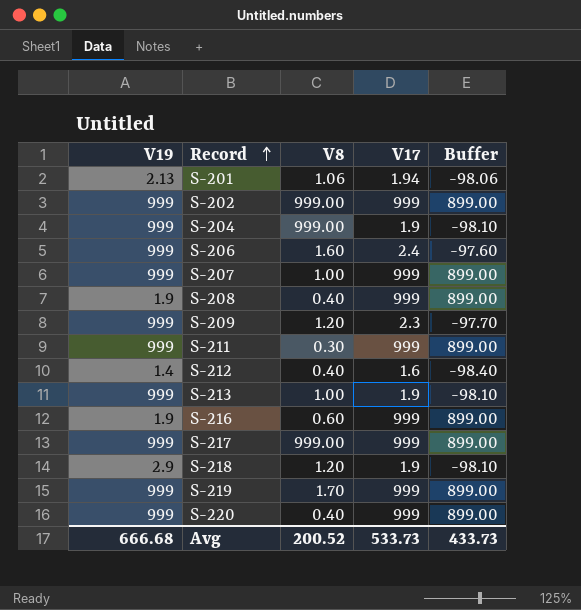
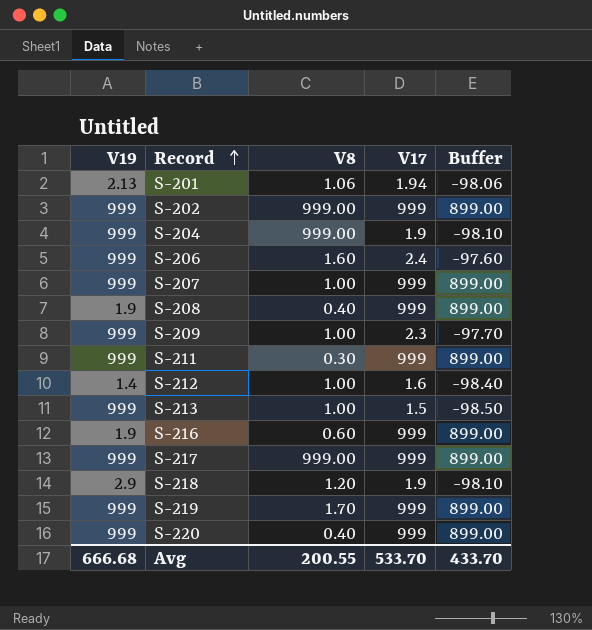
S-209 | V8: 1.20 -> 1.00
S-212 | V8: 0.40 -> 1.00
S-213 | V17: 1.9 -> 1.5
S-213 | Buffer: -98.10 -> -98.50
Avg | V8: 200.52 -> 200.55
Avg | V17: 533.73 -> 533.70
Avg | Buffer: 433.73 -> 433.70

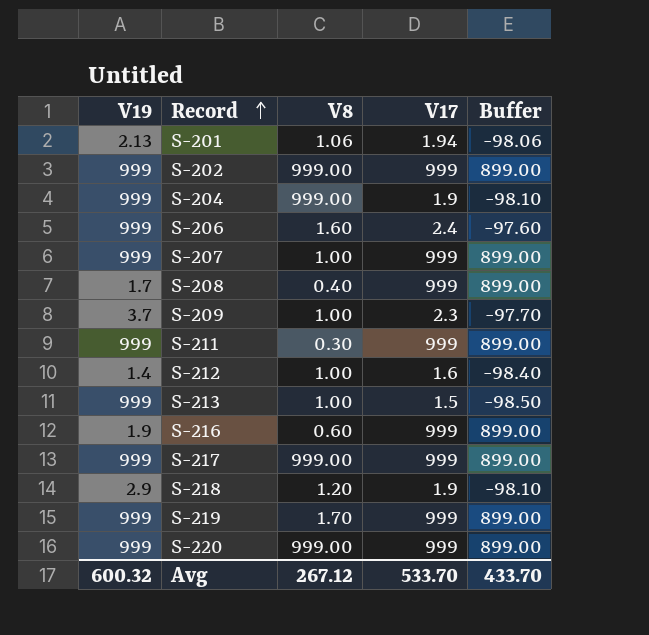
S-208 | V19: 1.9 -> 1.7
S-209 | V19: 999 -> 3.7
S-220 | V8: 0.40 -> 999.00
Avg | V19: 666.68 -> 600.32
Avg | V8: 200.55 -> 267.12

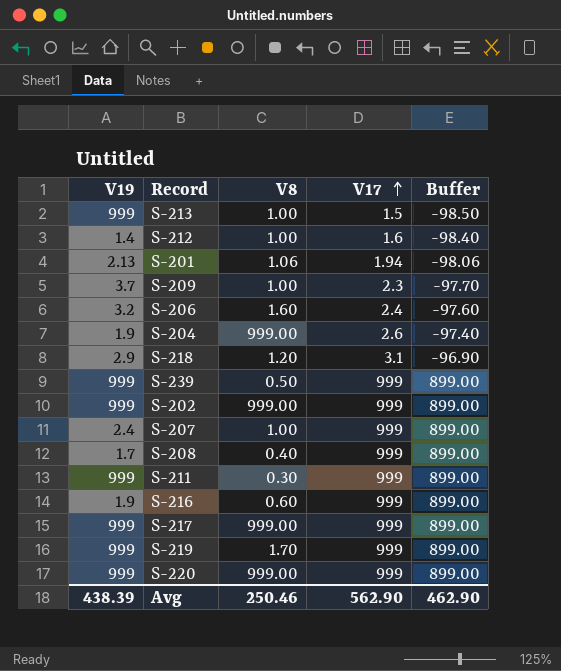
row order: Record ascending -> V17 ascending
S-206 | V19: 999 -> 3.2
S-204 | V19: 999 -> 1.9
S-204 | V17: 1.9 -> 2.6
S-204 | Buffer: -98.10 -> -97.40
S-218 | V17: 1.9 -> 3.1
S-218 | Buffer: -98.10 -> -96.90
row S-239: none -> 999 | 0.50 | 999 | 899.00
S-207 | V19: 999 -> 2.4
Avg | V19: 600.32 -> 438.39
Avg | V8: 267.12 -> 250.46
Avg | V17: 533.70 -> 562.90
Avg | Buffer: 433.70 -> 462.90

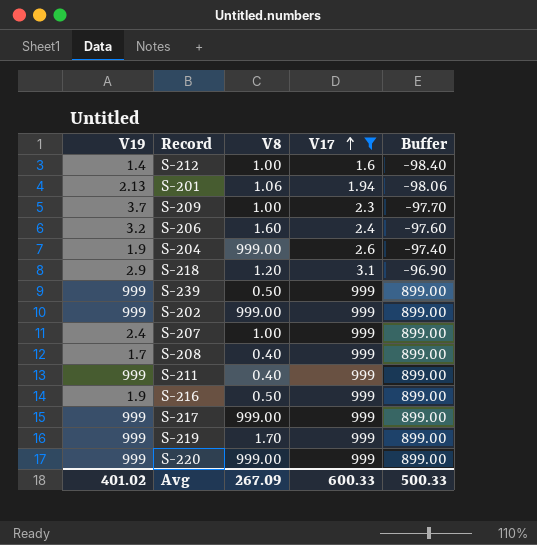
filter: none -> V17 != 1.5
S-211 | V8: 0.30 -> 0.40
S-216 | V8: 0.60 -> 0.50
Avg | V19: 438.39 -> 401.02
Avg | V8: 250.46 -> 267.09
Avg | V17: 562.90 -> 600.33
Avg | Buffer: 462.90 -> 500.33

